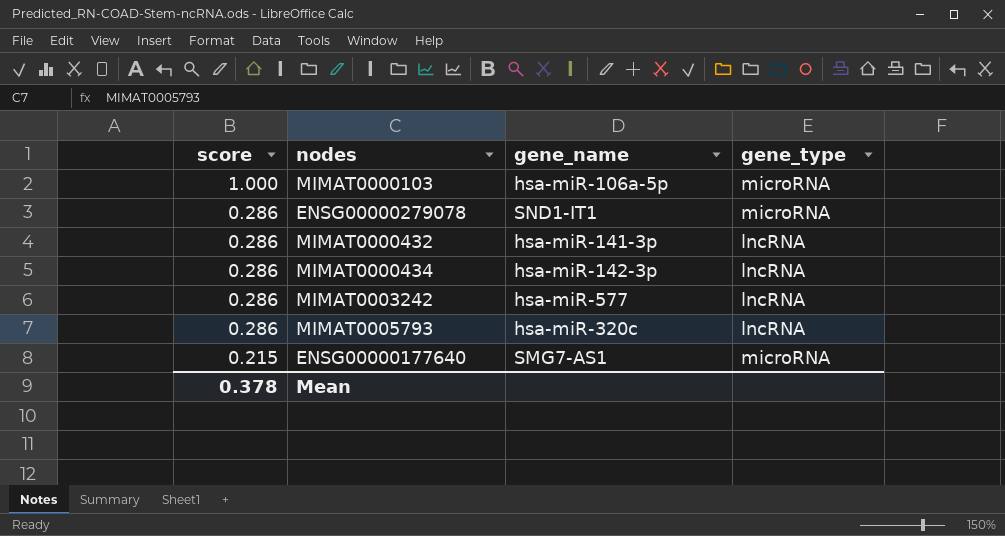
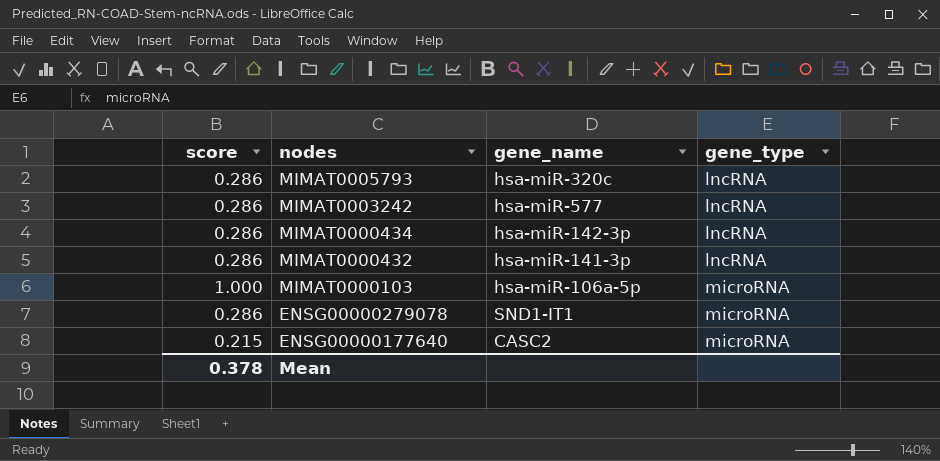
row order: score descending -> nodes descending
ENSG00000177640 | gene_name: SMG7-AS1 -> CASC2

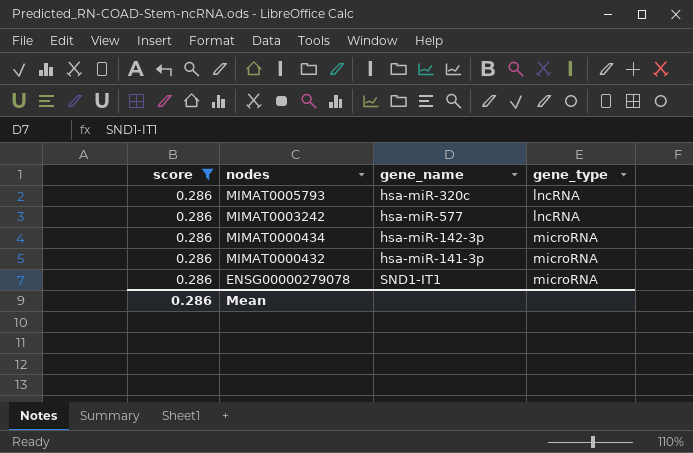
filter: none -> score = 0.286
MIMAT0000434 | gene_type: lncRNA -> microRNA
MIMAT0000432 | gene_type: lncRNA -> microRNA
Mean | score: 0.378 -> 0.286

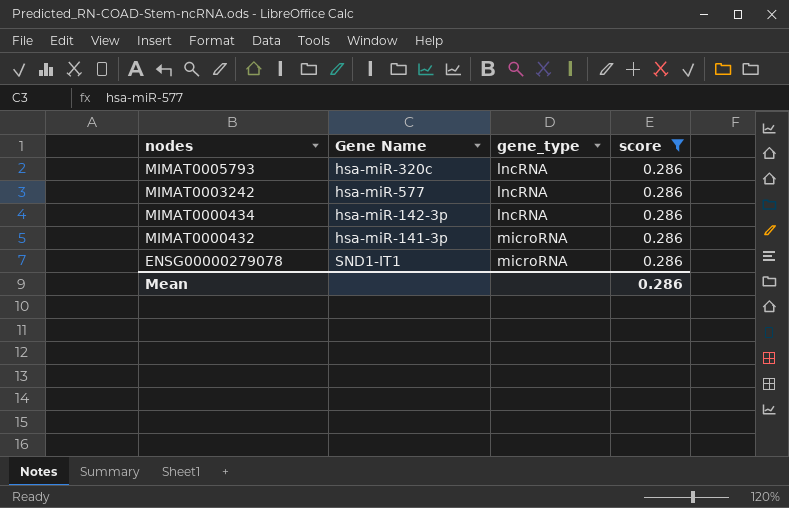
column name: gene_name -> Gene Name
column score | position: 1 -> 4
MIMAT0000434 | gene_type: microRNA -> lncRNA

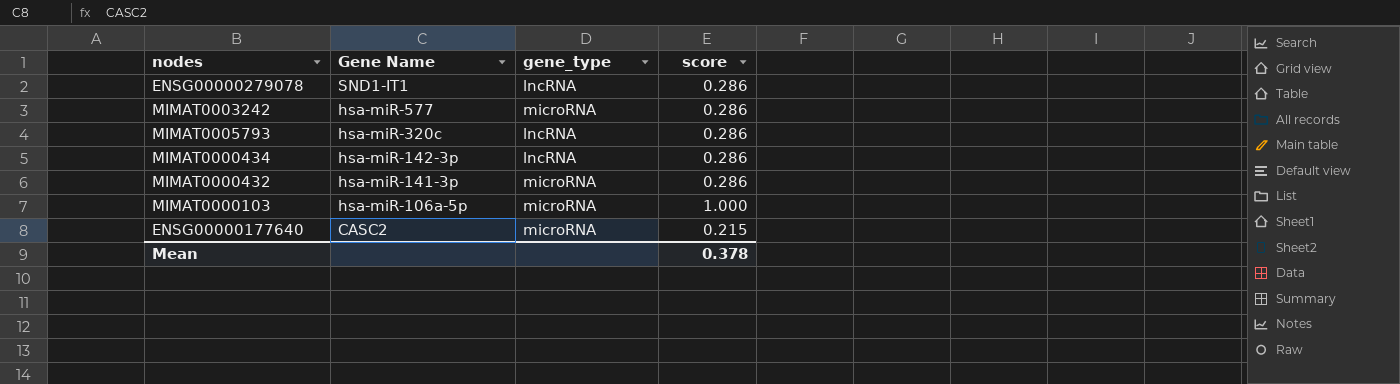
filter: score = 0.286 -> none
row order: nodes descending -> Gene Name descending
ENSG00000279078 | gene_type: microRNA -> lncRNA
MIMAT0003242 | gene_type: lncRNA -> microRNA
Mean | score: 0.286 -> 0.378

